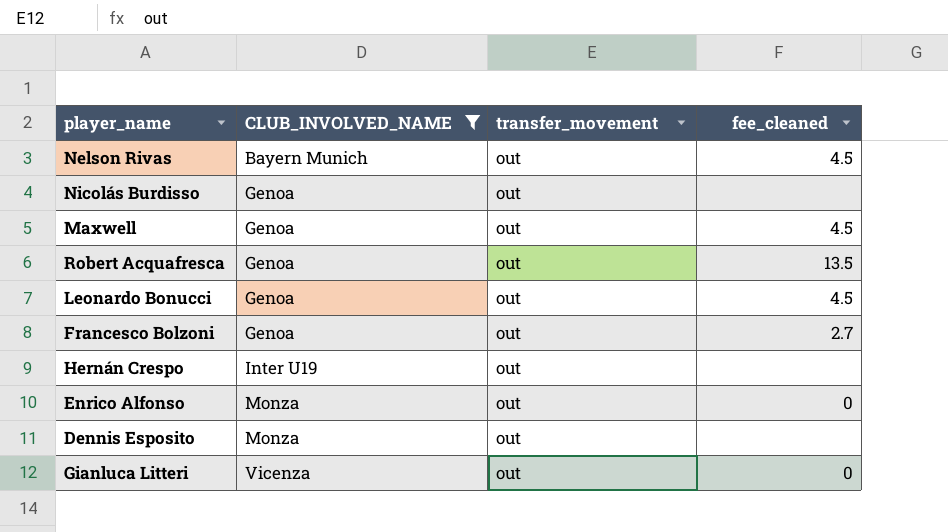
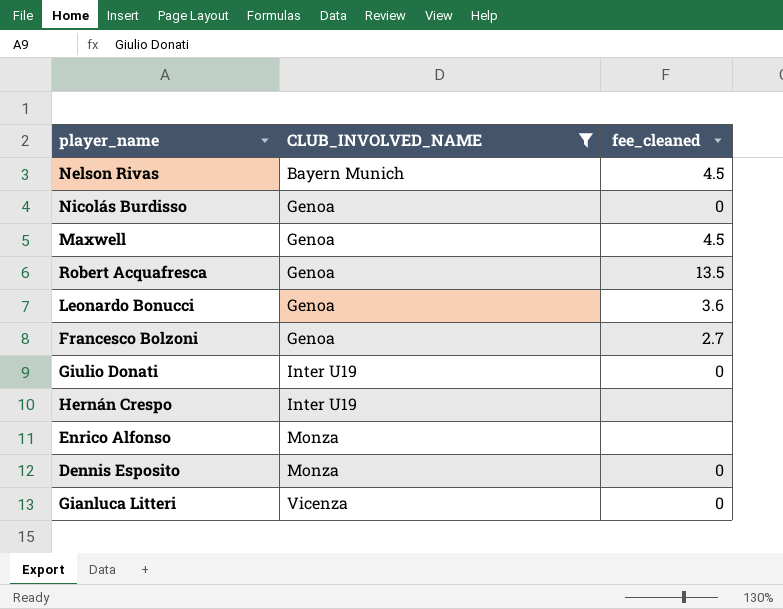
column transfer_movement | position: 3 -> none
Nicolás Burdisso | fee_cleaned: none -> 0
Leonardo Bonucci | fee_cleaned: 4.5 -> 3.6
row Giulio Donati: none -> Inter U19 | 0
Enrico Alfonso | fee_cleaned: 0 -> none
Dennis Esposito | fee_cleaned: none -> 0

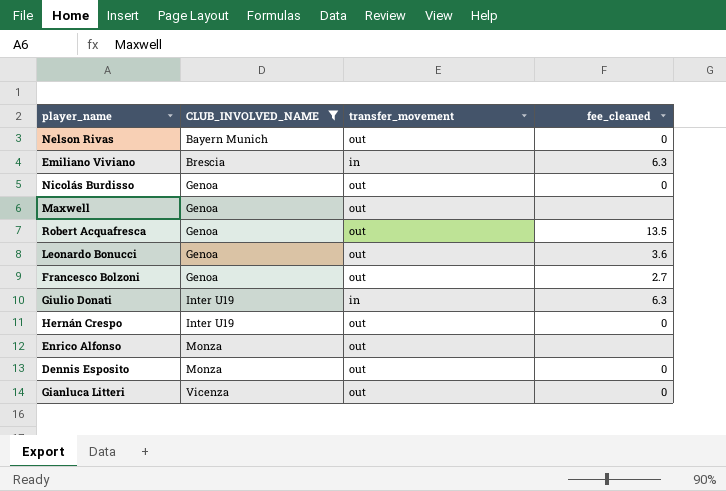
column transfer_movement | position: none -> 3
Nelson Rivas | fee_cleaned: 4.5 -> 0
row Emiliano Viviano: none -> Brescia | in | 6.3
Maxwell | fee_cleaned: 4.5 -> none
Giulio Donati | fee_cleaned: 0 -> 6.3
Hernán Crespo | fee_cleaned: none -> 0

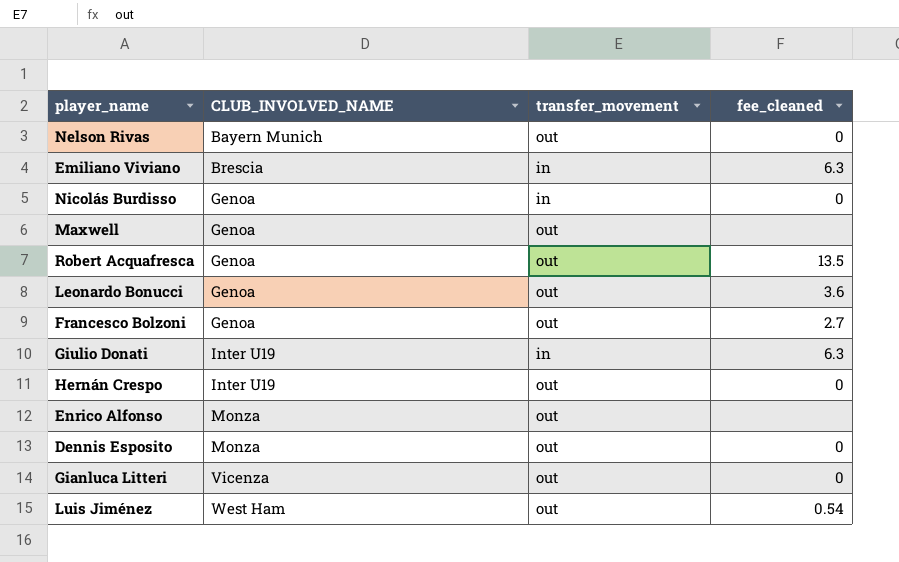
filter: CLUB_INVOLVED_NAME != West Ham -> none
Nicolás Burdisso | transfer_movement: out -> in

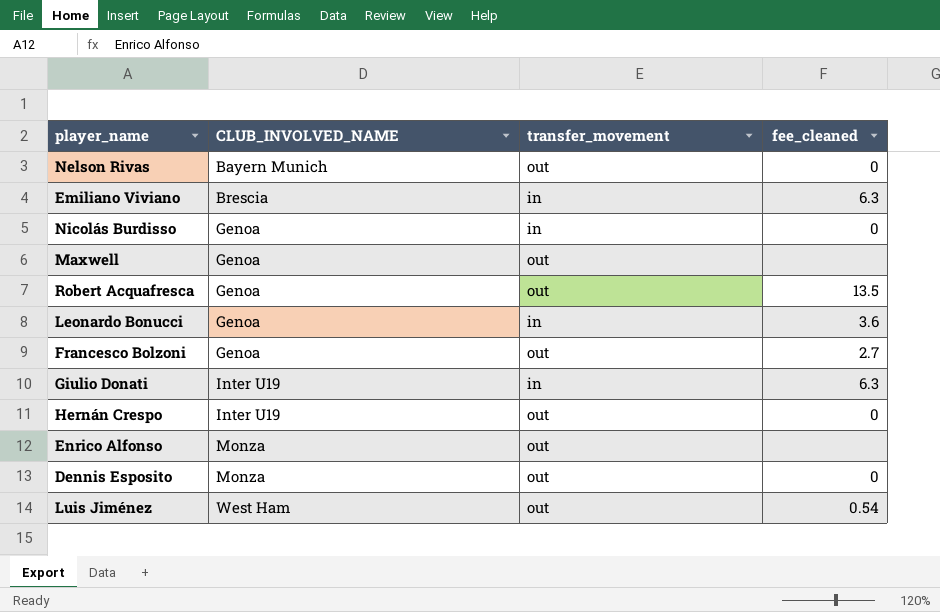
row Gianluca Litteri: Vicenza | out | 0 -> none
Leonardo Bonucci | transfer_movement: out -> in

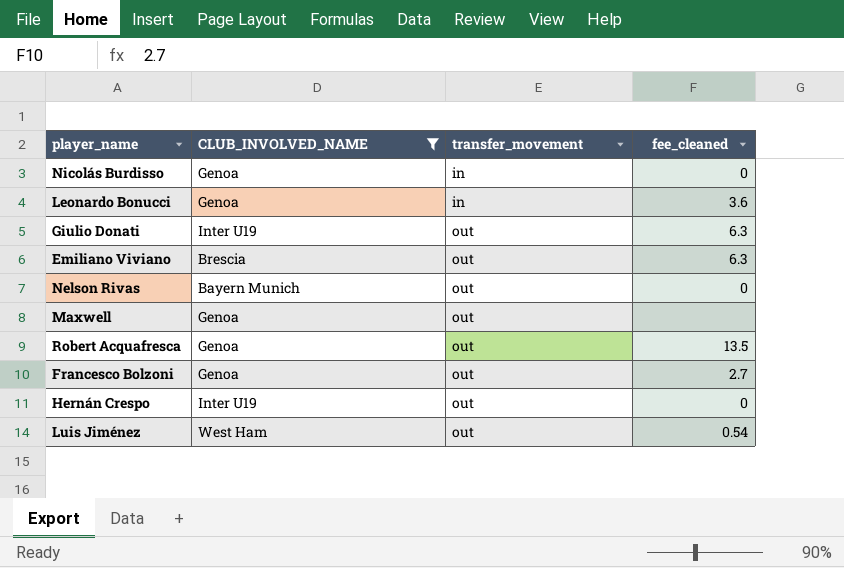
filter: none -> CLUB_INVOLVED_NAME != Monza
row order: CLUB_INVOLVED_NAME ascending -> transfer_movement ascending
Giulio Donati | transfer_movement: in -> out
Emiliano Viviano | transfer_movement: in -> out

